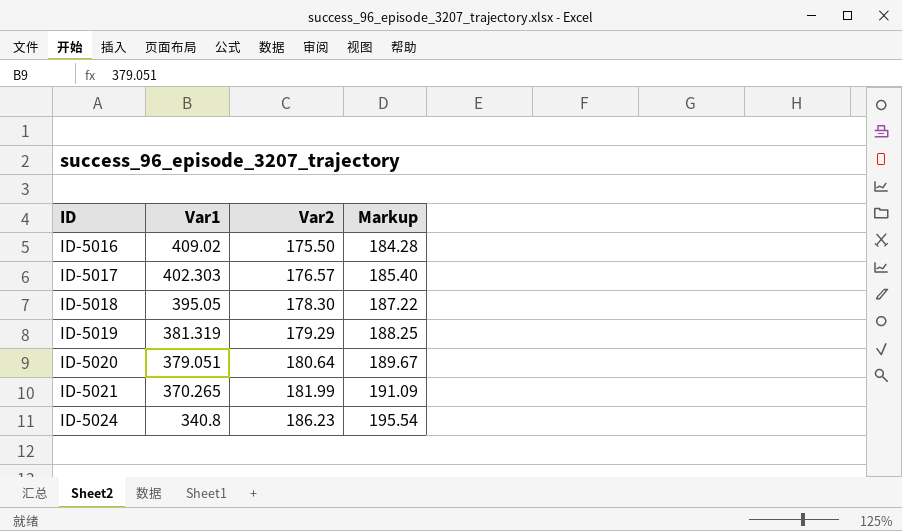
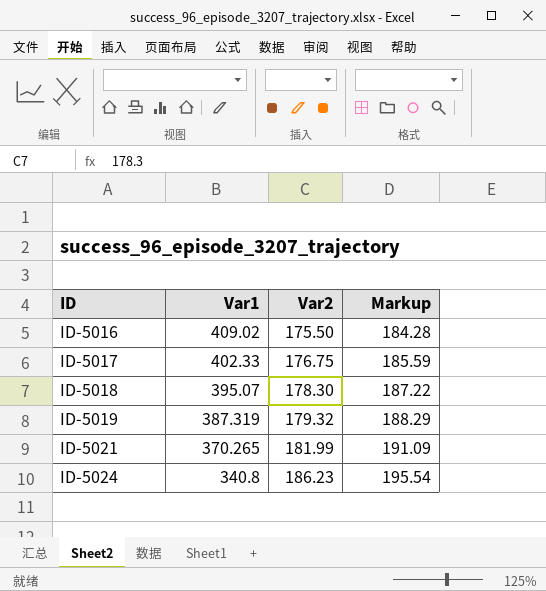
row ID-5020: 379.051 | 180.64 | 189.67 -> none
ID-5017 | Var1: 402.303 -> 402.33
ID-5017 | Var2: 176.57 -> 176.75
ID-5017 | Markup: 185.40 -> 185.59
ID-5018 | Var1: 395.05 -> 395.07
ID-5019 | Var1: 381.319 -> 387.319
ID-5019 | Var2: 179.29 -> 179.32
ID-5019 | Markup: 188.25 -> 188.29

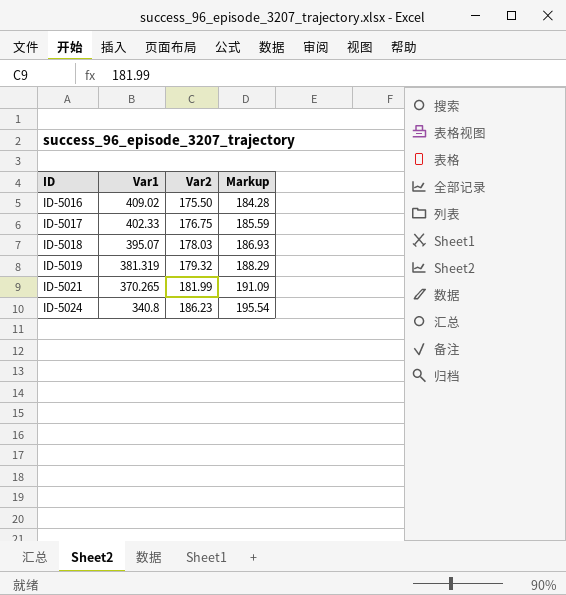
ID-5018 | Var2: 178.30 -> 178.03
ID-5018 | Markup: 187.22 -> 186.93
ID-5019 | Var1: 387.319 -> 381.319

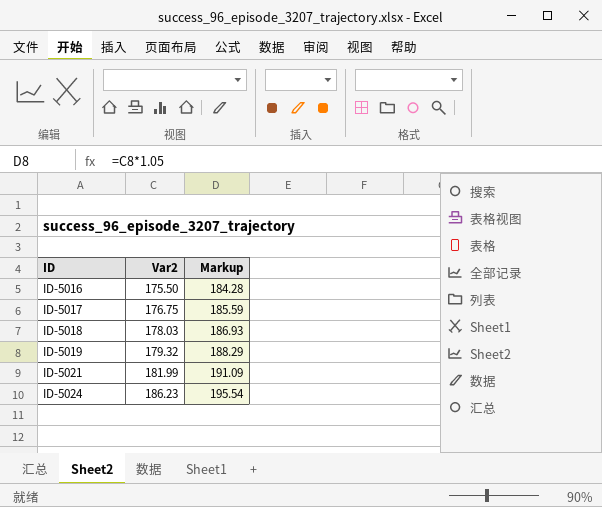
column Var1 | position: 2 -> none

